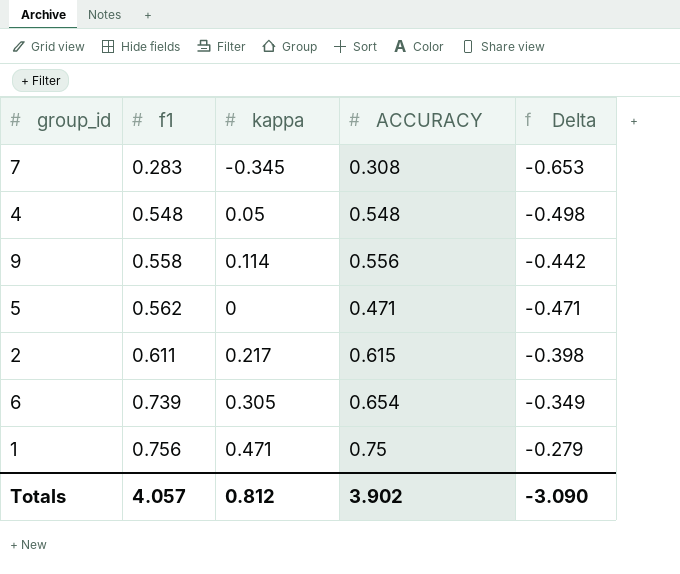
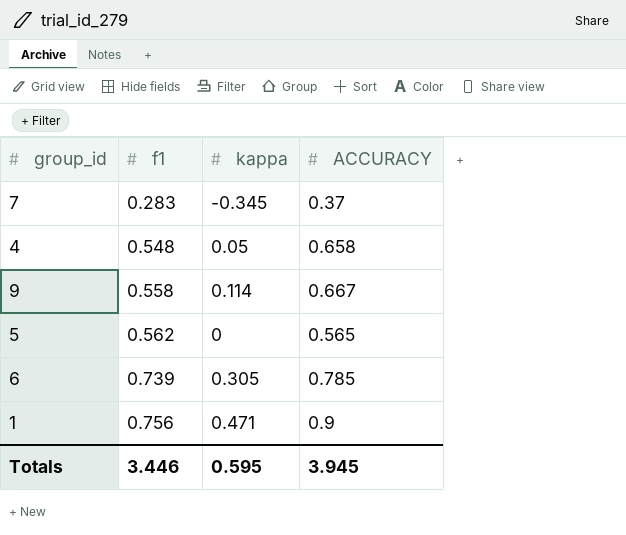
column Delta | formula: [kappa] - [ACCURACY] -> none
row 2: 0.611 | 0.217 | 0.615 | -0.398 -> none
7 | ACCURACY: 0.308 -> 0.37
4 | ACCURACY: 0.548 -> 0.658
9 | ACCURACY: 0.556 -> 0.667
5 | ACCURACY: 0.471 -> 0.565
6 | ACCURACY: 0.654 -> 0.785
1 | ACCURACY: 0.75 -> 0.9
Totals | f1: 4.057 -> 3.446
Totals | kappa: 0.812 -> 0.595
Totals | ACCURACY: 3.902 -> 3.945

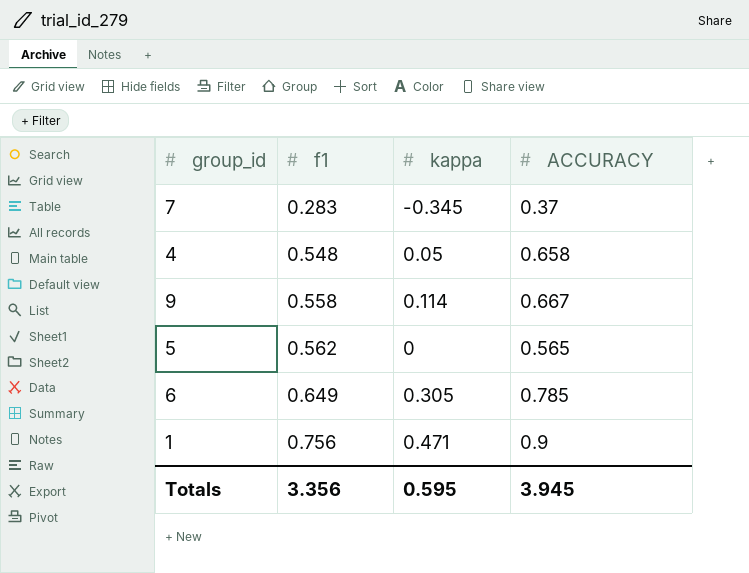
6 | f1: 0.739 -> 0.649
Totals | f1: 3.446 -> 3.356

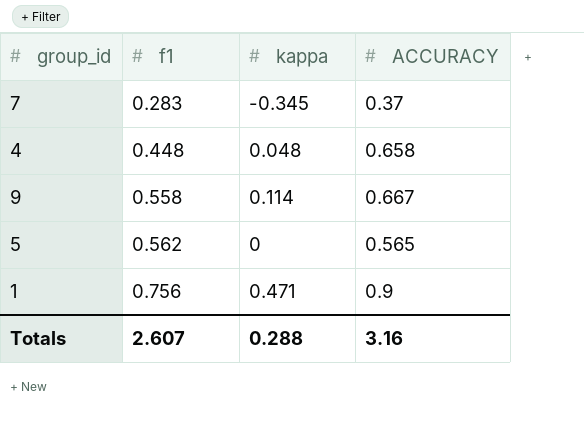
row 6: 0.649 | 0.305 | 0.785 -> none
4 | f1: 0.548 -> 0.448
4 | kappa: 0.05 -> 0.048
Totals | f1: 3.356 -> 2.607
Totals | kappa: 0.595 -> 0.288
Totals | ACCURACY: 3.945 -> 3.16

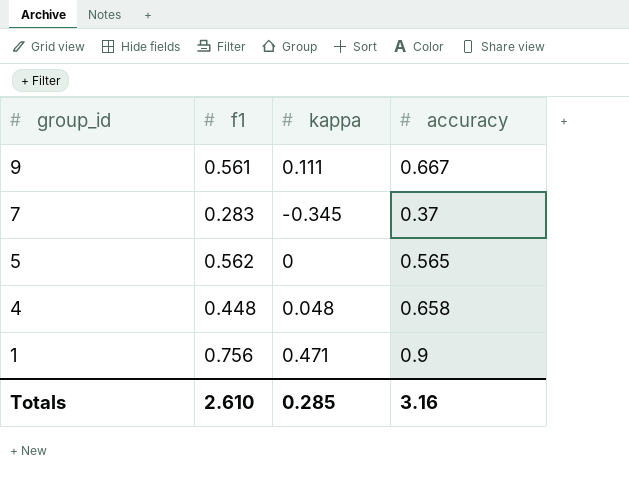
row order: f1 ascending -> group_id descending
column name: ACCURACY -> accuracy
9 | f1: 0.558 -> 0.561
9 | kappa: 0.114 -> 0.111
Totals | f1: 2.607 -> 2.610
Totals | kappa: 0.288 -> 0.285

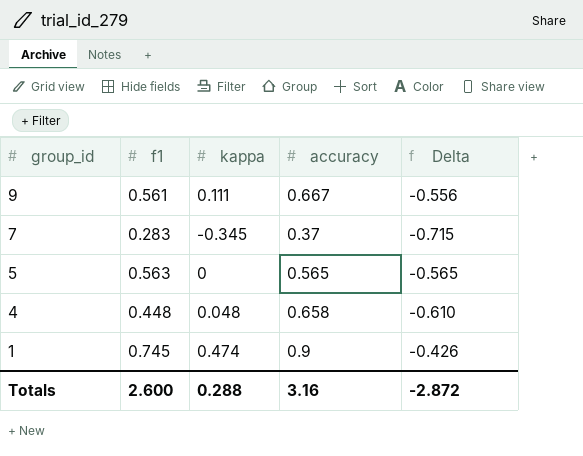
column Delta | formula: none -> [kappa] - [accuracy]
5 | f1: 0.562 -> 0.563
1 | f1: 0.756 -> 0.745
1 | kappa: 0.471 -> 0.474
Totals | f1: 2.610 -> 2.600
Totals | kappa: 0.285 -> 0.288

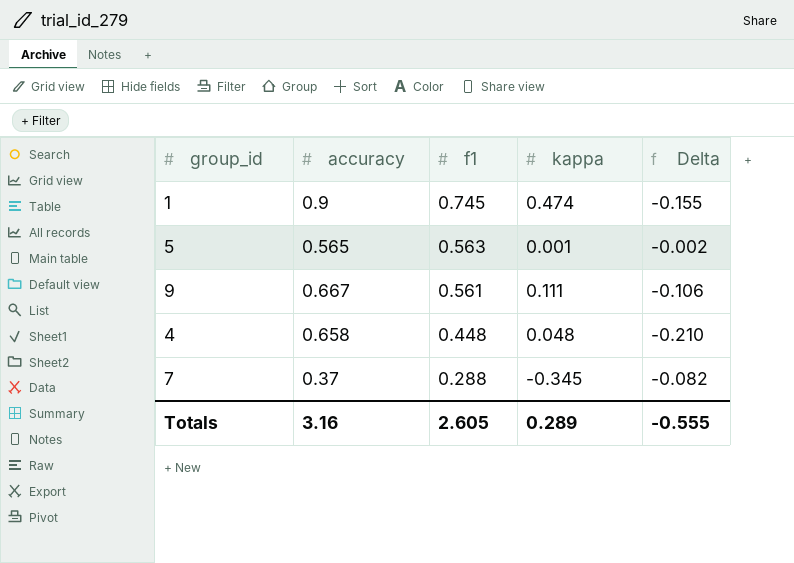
row order: group_id descending -> f1 descending
column accuracy | position: 4 -> 2
column Delta | formula: [kappa] - [accuracy] -> [f1] - [accuracy]
5 | kappa: 0 -> 0.001
7 | f1: 0.283 -> 0.288
Totals | f1: 2.600 -> 2.605
Totals | kappa: 0.288 -> 0.289
Totals | Delta: -2.872 -> -0.555

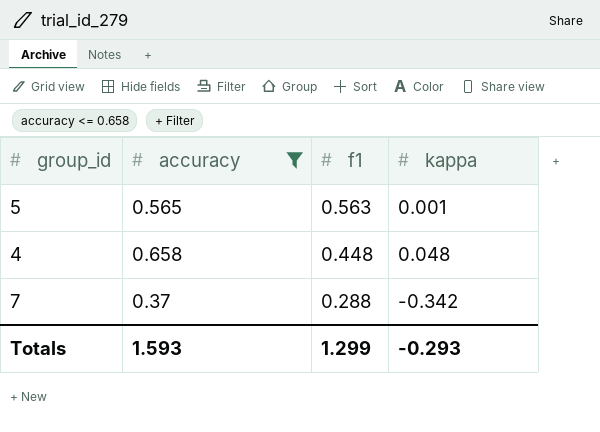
filter: none -> accuracy <= 0.658
column Delta | formula: [f1] - [accuracy] -> none
7 | kappa: -0.345 -> -0.342
Totals | accuracy: 3.16 -> 1.593
Totals | f1: 2.605 -> 1.299
Totals | kappa: 0.289 -> -0.293

